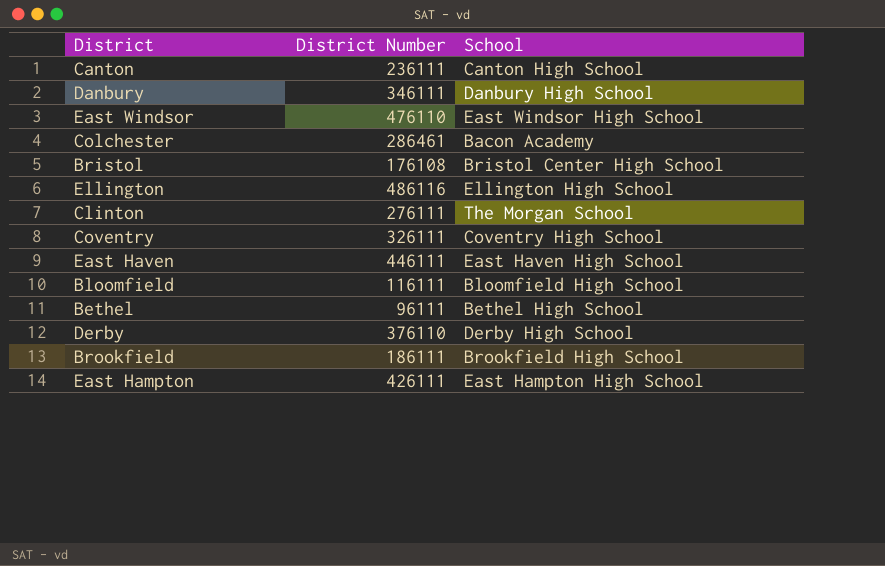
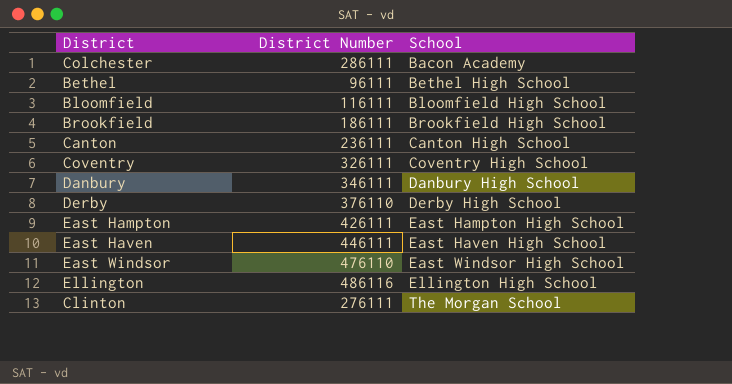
row order: none -> School ascending
row Bristol: 176108 | Bristol Center High School -> none
Colchester | District Number: 286461 -> 286111

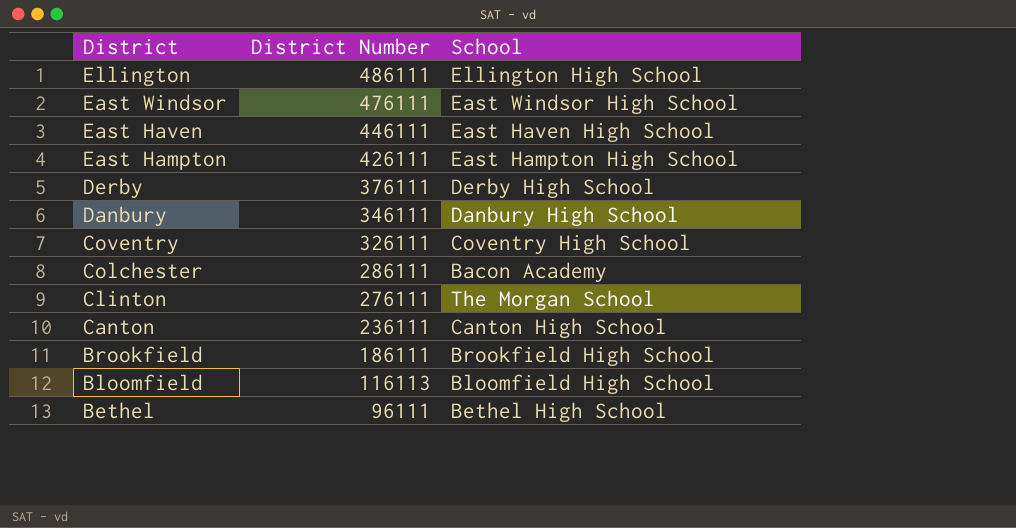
row order: School ascending -> District descending
Ellington | District Number: 486116 -> 486111
East Windsor | District Number: 476110 -> 476111
Derby | District Number: 376110 -> 376111
Bloomfield | District Number: 116111 -> 116113

